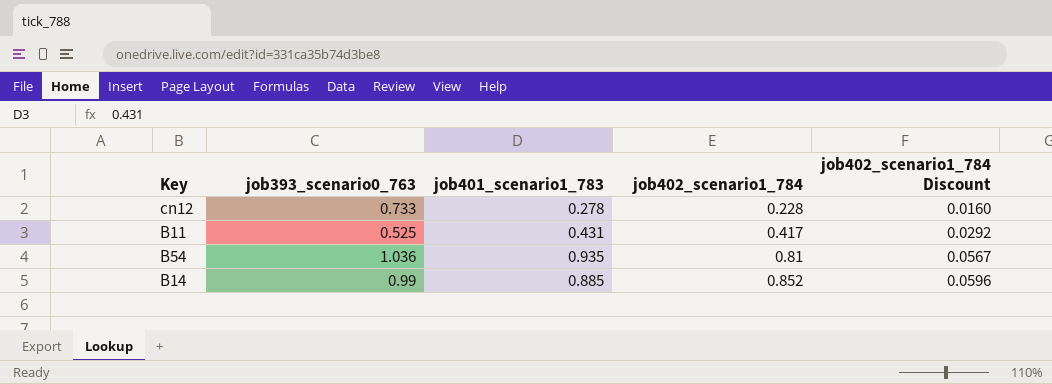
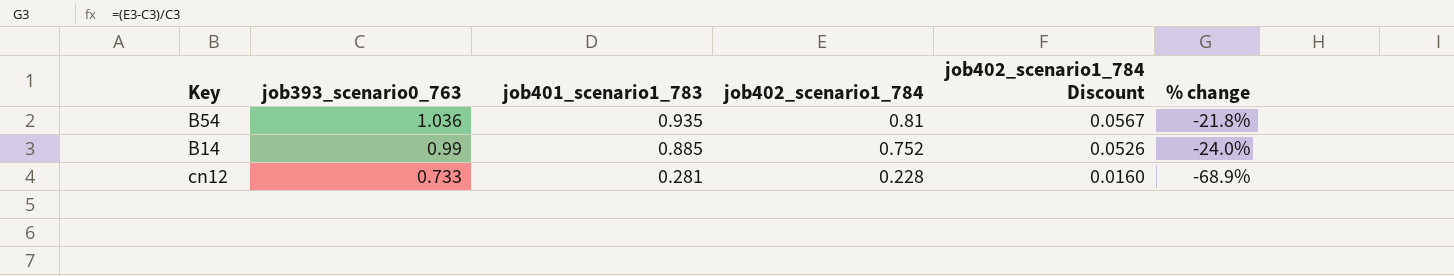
row order: job402_scenario1_784 ascending -> job393_scenario0_763 descending
column % change | formula: none -> ([job402_scenario1_784] - [job393_scenario0_763]) / [job393_scenario0_763]
row B11: 0.525 | 0.431 | 0.417 | 0.0292 -> none
B14 | job402_scenario1_784: 0.852 -> 0.752
B14 | job402_scenario1_784 Discount: 0.0596 -> 0.0526
cn12 | job401_scenario1_783: 0.278 -> 0.281

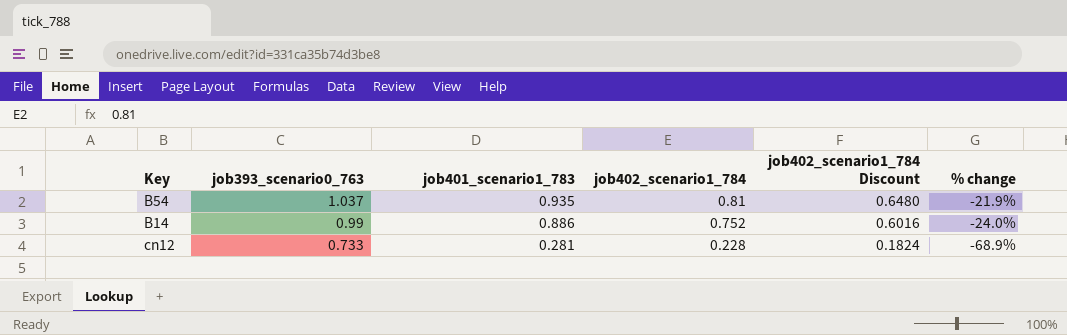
column job402_scenario1_784 Discount | formula: [job402_scenario1_784] * 0.07 -> [job402_scenario1_784] * 0.8
B54 | job393_scenario0_763: 1.036 -> 1.037
B54 | % change: -21.8% -> -21.9%
B14 | job401_scenario1_783: 0.885 -> 0.886

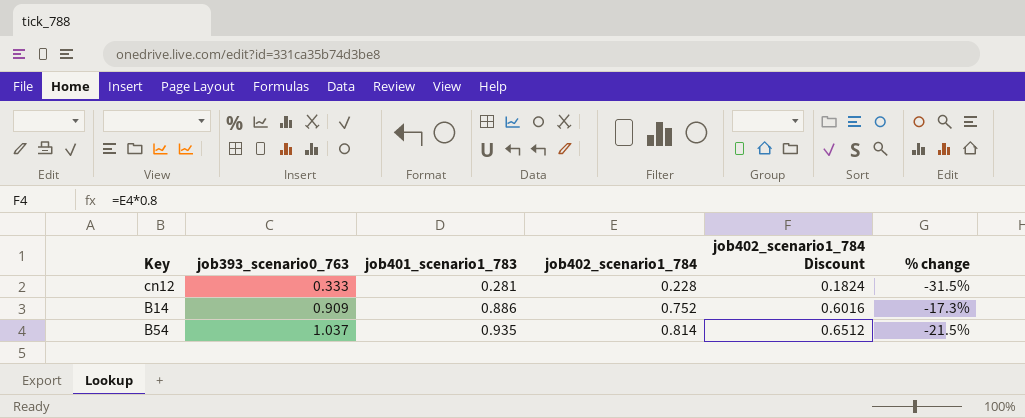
row order: job393_scenario0_763 descending -> job393_scenario0_763 ascending
cn12 | job393_scenario0_763: 0.733 -> 0.333
cn12 | % change: -68.9% -> -31.5%
B14 | job393_scenario0_763: 0.99 -> 0.909
B14 | % change: -24.0% -> -17.3%
B54 | job402_scenario1_784: 0.81 -> 0.814
B54 | job402_scenario1_784 Discount: 0.6480 -> 0.6512
B54 | % change: -21.9% -> -21.5%

